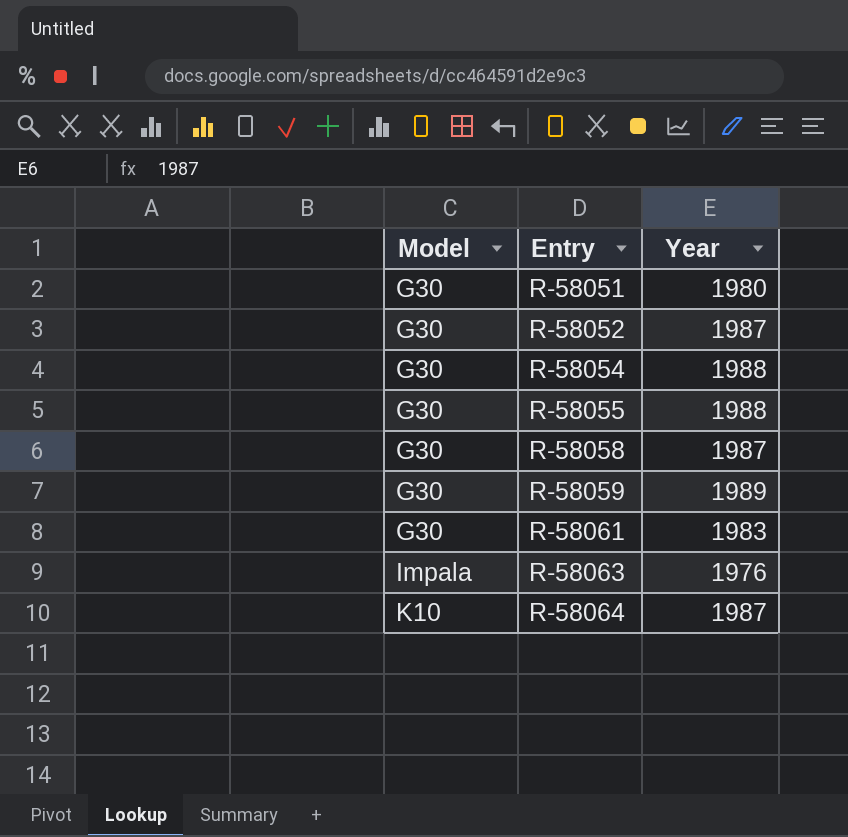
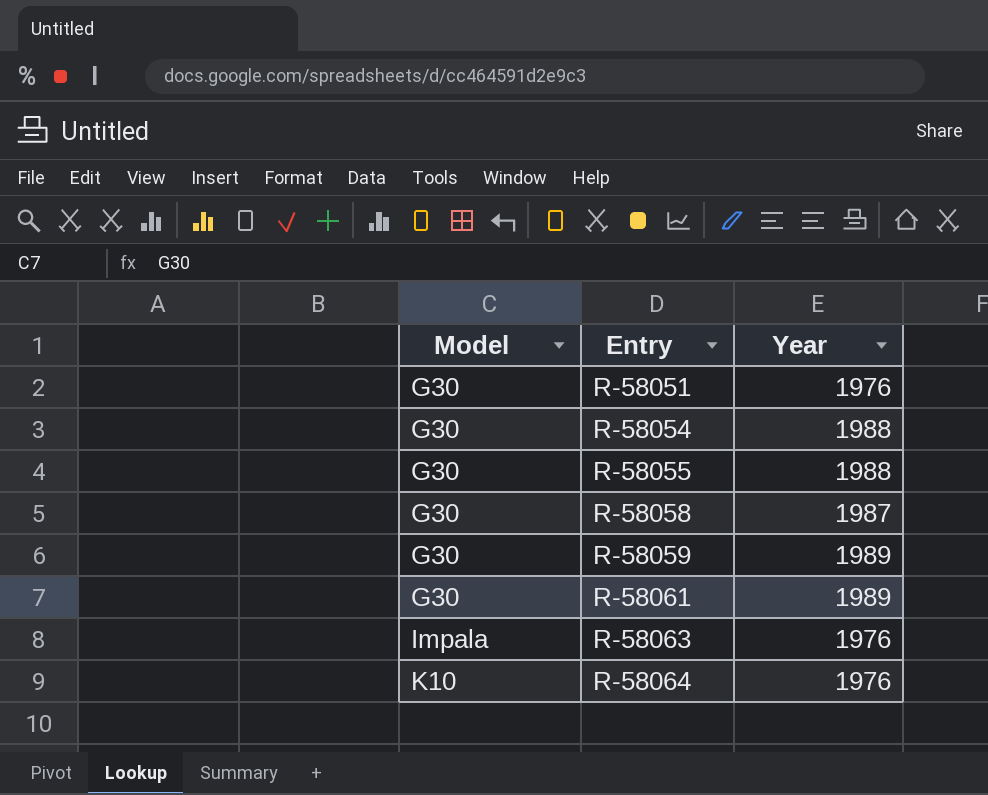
row R-58052: G30 | 1987 -> none
R-58051 | Year: 1980 -> 1976
R-58061 | Year: 1983 -> 1989
R-58064 | Year: 1987 -> 1976

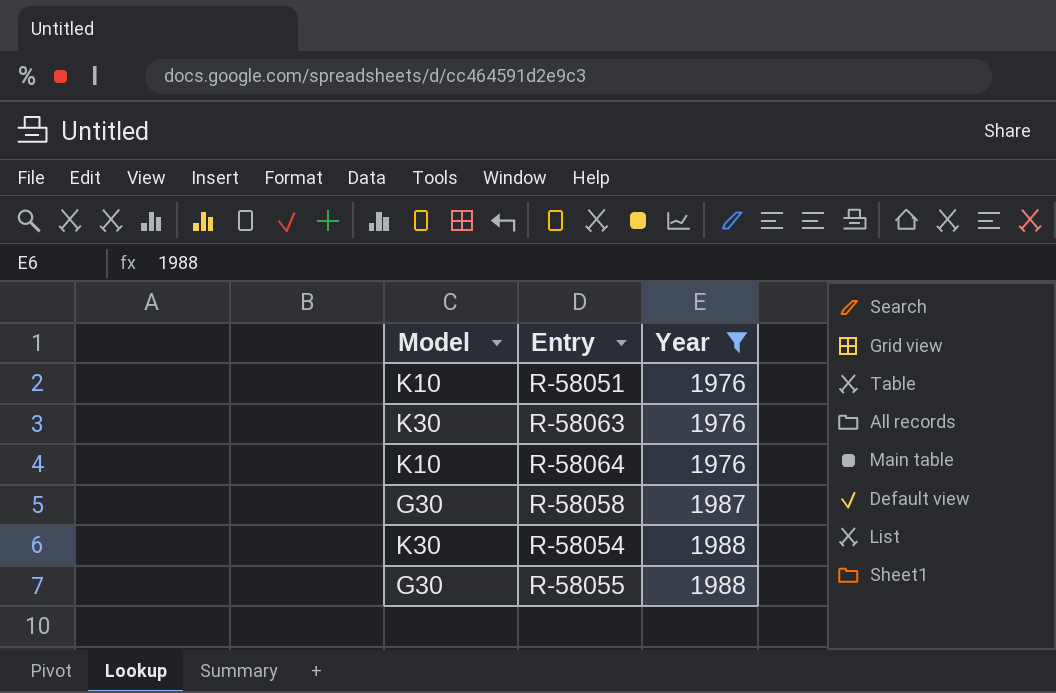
filter: none -> Year != 1989
row order: Model ascending -> Year ascending
R-58051 | Model: G30 -> K10
R-58063 | Model: Impala -> K30
R-58054 | Model: G30 -> K30

